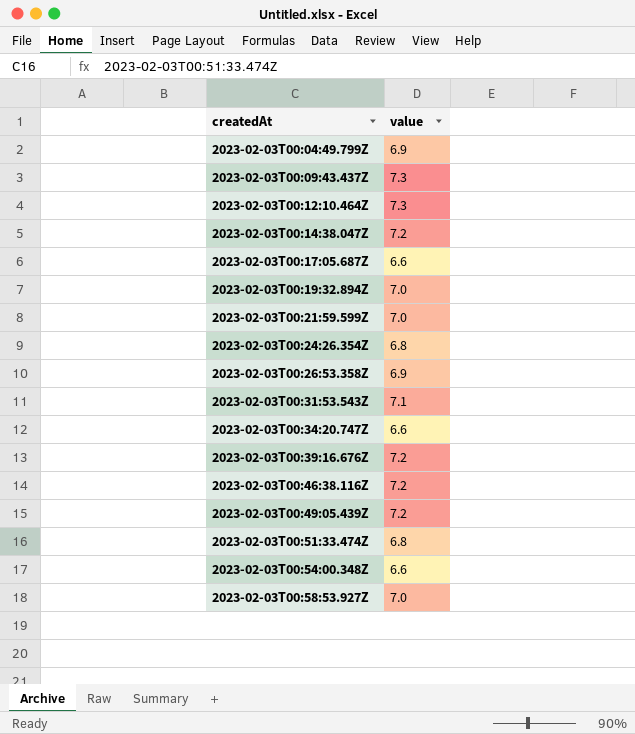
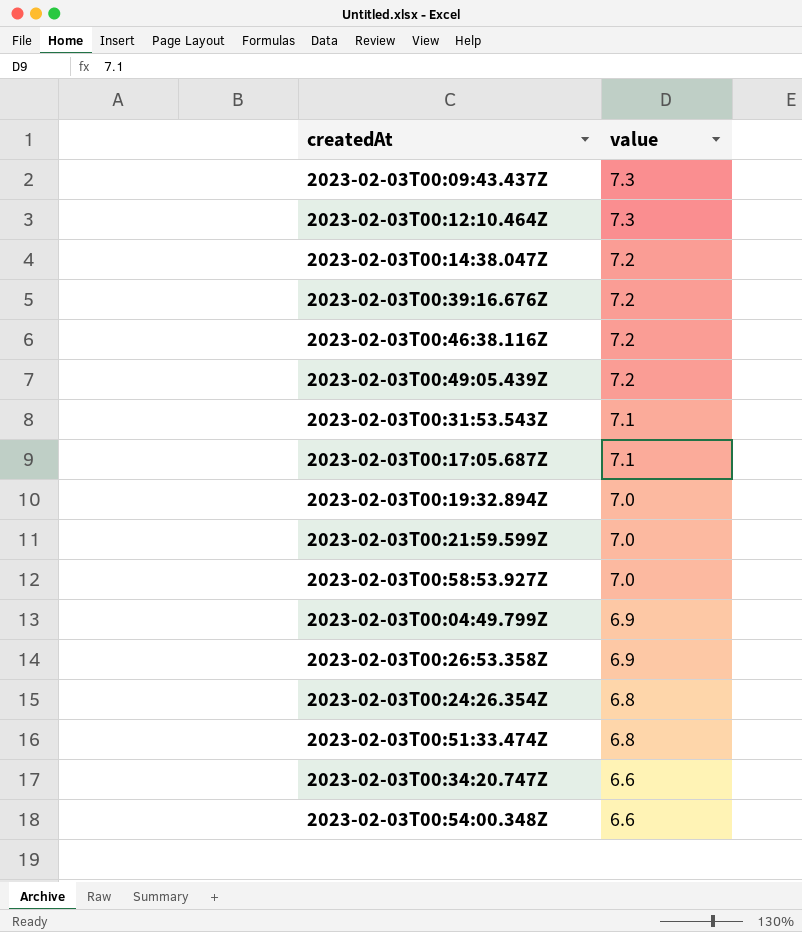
row order: createdAt ascending -> value descending
2023-02-03T00:17:05.687Z | value: 6.6 -> 7.1

